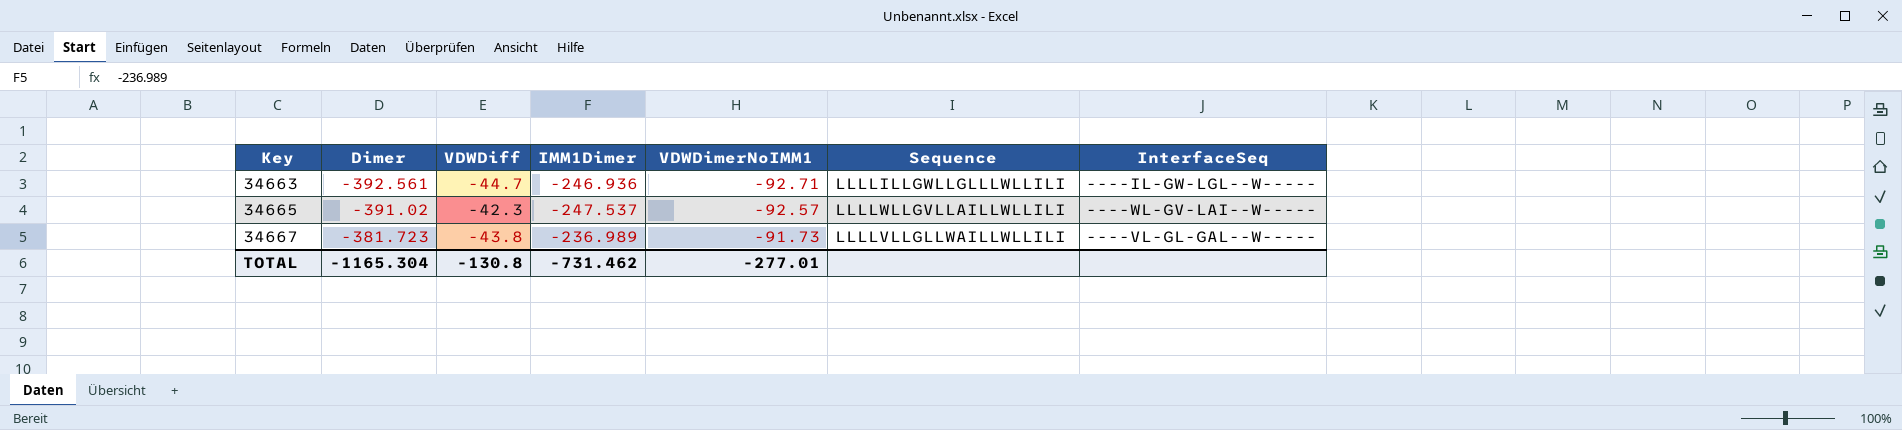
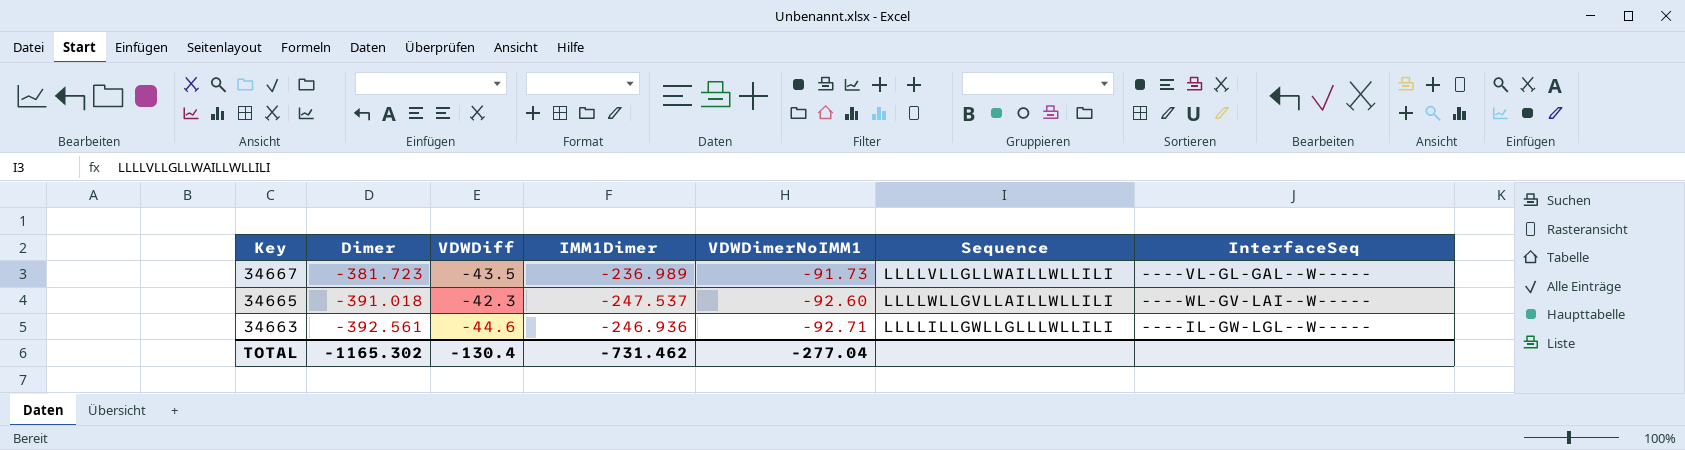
row order: Key ascending -> Key descending
34667 | VDWDiff: -43.8 -> -43.5
34665 | Dimer: -391.02 -> -391.018
34665 | VDWDimerNoIMM1: -92.57 -> -92.60
34663 | VDWDiff: -44.7 -> -44.6
TOTAL | Dimer: -1165.304 -> -1165.302
TOTAL | VDWDiff: -130.8 -> -130.4
TOTAL | VDWDimerNoIMM1: -277.01 -> -277.04

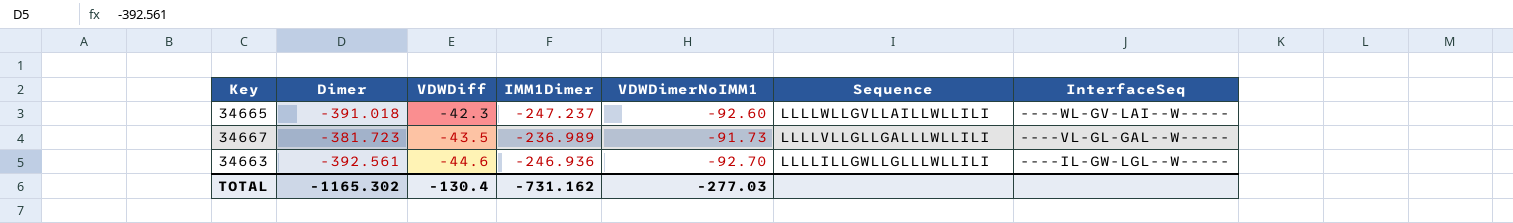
row order: Key descending -> VDWDiff descending
34665 | IMM1Dimer: -247.537 -> -247.237
34667 | Sequence: LLLLVLLGLLWAILLWLLILI -> LLLLVLLGLLGALLLWLLILI
34663 | VDWDimerNoIMM1: -92.71 -> -92.70
TOTAL | IMM1Dimer: -731.462 -> -731.162
TOTAL | VDWDimerNoIMM1: -277.04 -> -277.03

